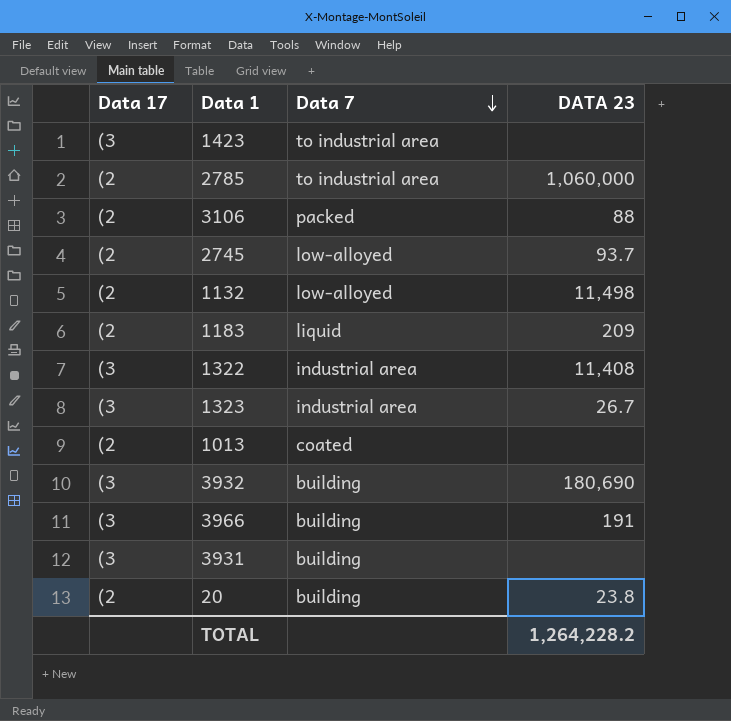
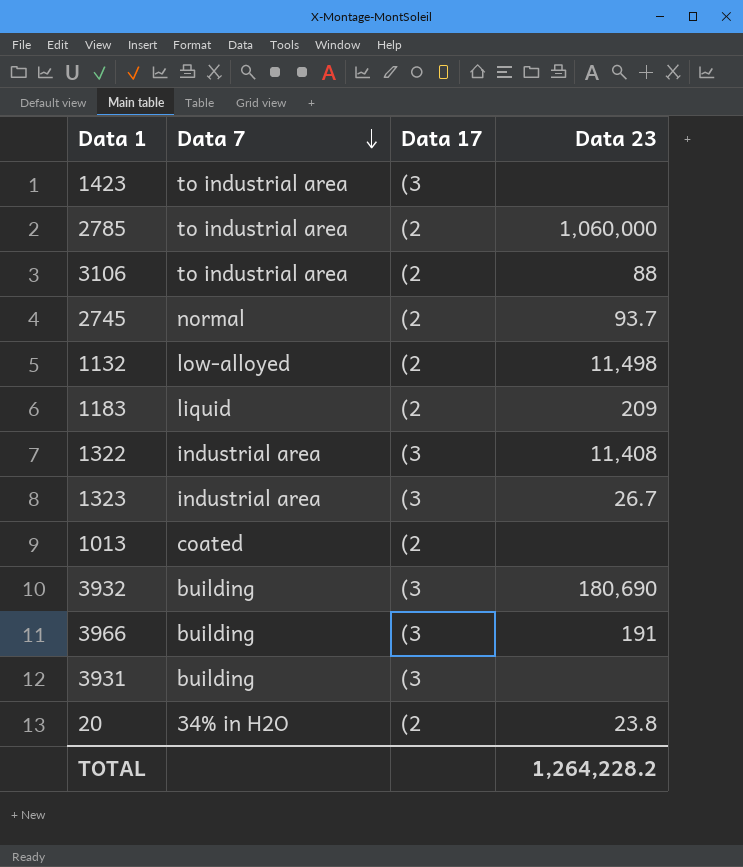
column Data 17 | position: 1 -> 3
column name: DATA 23 -> Data 23
3106 | Data 7: packed -> to industrial area
2745 | Data 7: low-alloyed -> normal
20 | Data 7: building -> 34% in H2O

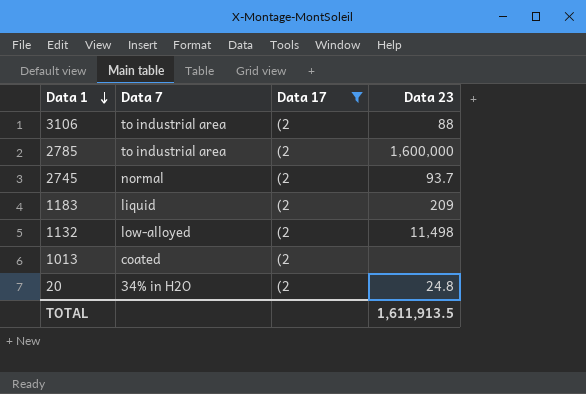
filter: none -> Data 17 = (2
row order: Data 7 descending -> Data 1 descending
2785 | Data 23: 1,060,000 -> 1,600,000
20 | Data 23: 23.8 -> 24.8
TOTAL | Data 23: 1,264,228.2 -> 1,611,913.5

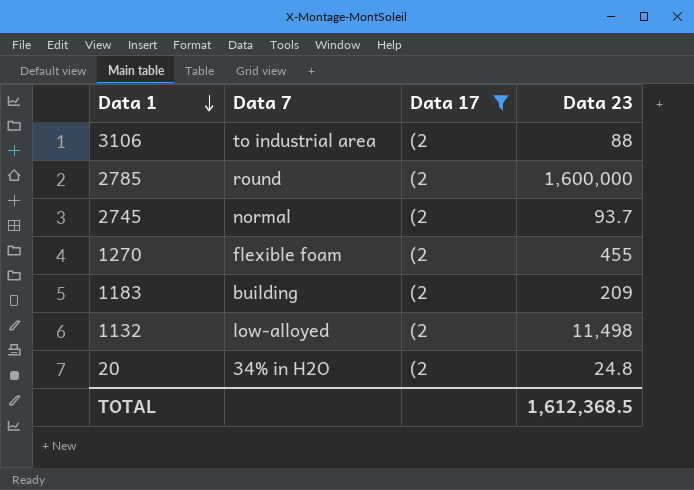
row 1013: coated | (2 | none -> none
2785 | Data 7: to industrial area -> round
row 1270: none -> flexible foam | (2 | 455
1183 | Data 7: liquid -> building
TOTAL | Data 23: 1,611,913.5 -> 1,612,368.5

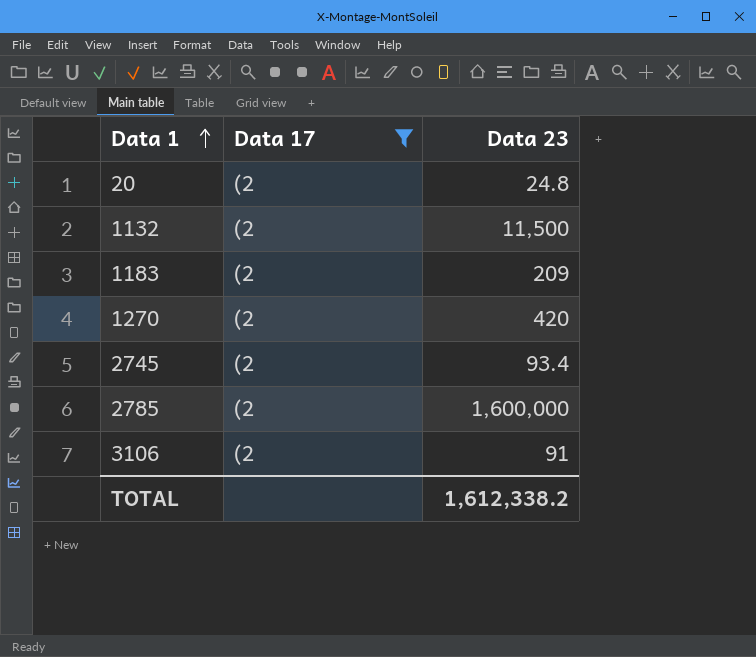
row order: Data 1 descending -> Data 1 ascending
column Data 7 | position: 2 -> none
1132 | Data 23: 11,498 -> 11,500
1270 | Data 23: 455 -> 420
2745 | Data 23: 93.7 -> 93.4
3106 | Data 23: 88 -> 91
TOTAL | Data 23: 1,612,368.5 -> 1,612,338.2

